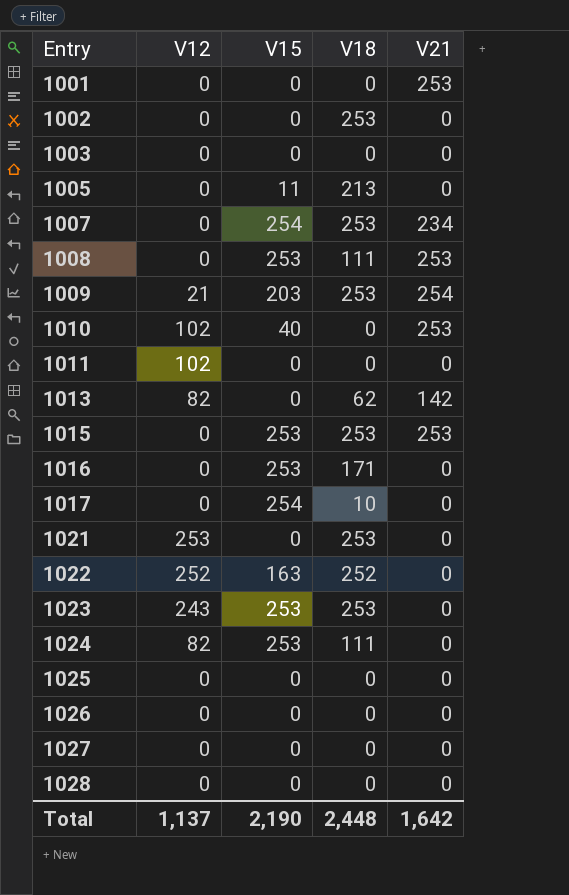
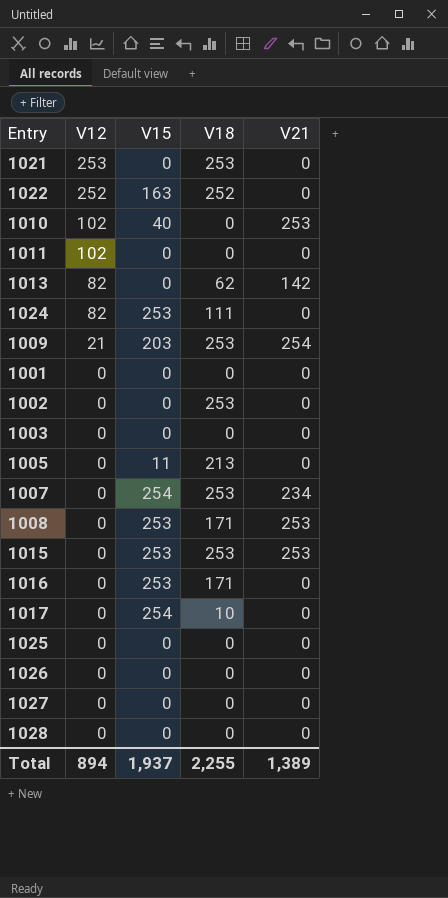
row order: Entry ascending -> V12 descending
row 1023: 243 | 253 | 253 | 0 -> none
1001 | V21: 253 -> 0
1008 | V18: 111 -> 171
Total | V12: 1,137 -> 894
Total | V15: 2,190 -> 1,937
Total | V18: 2,448 -> 2,255
Total | V21: 1,642 -> 1,389

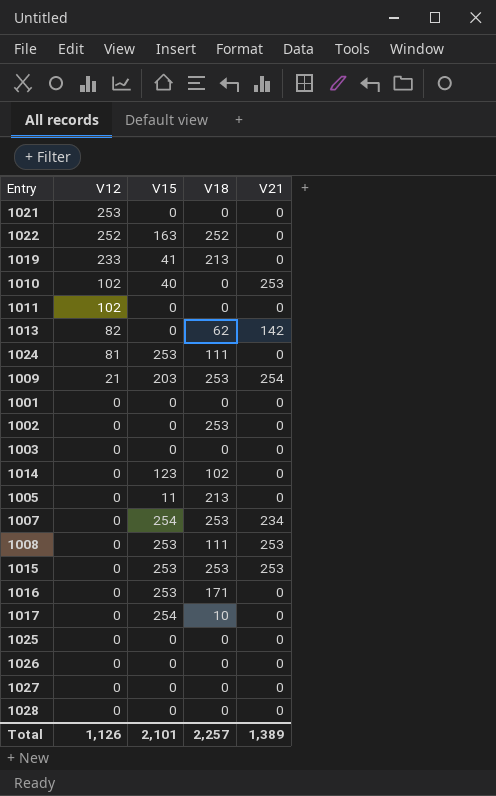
1021 | V18: 253 -> 0
row 1019: none -> 233 | 41 | 213 | 0
1024 | V12: 82 -> 81
row 1014: none -> 0 | 123 | 102 | 0
1008 | V18: 171 -> 111
Total | V12: 894 -> 1,126
Total | V15: 1,937 -> 2,101
Total | V18: 2,255 -> 2,257

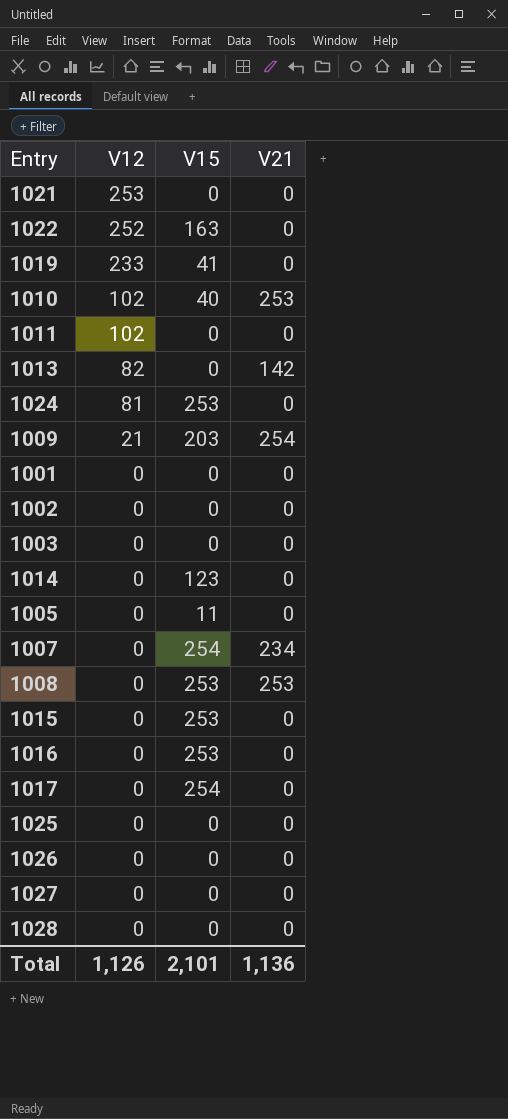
column V18 | position: 4 -> none
1015 | V21: 253 -> 0
Total | V21: 1,389 -> 1,136

